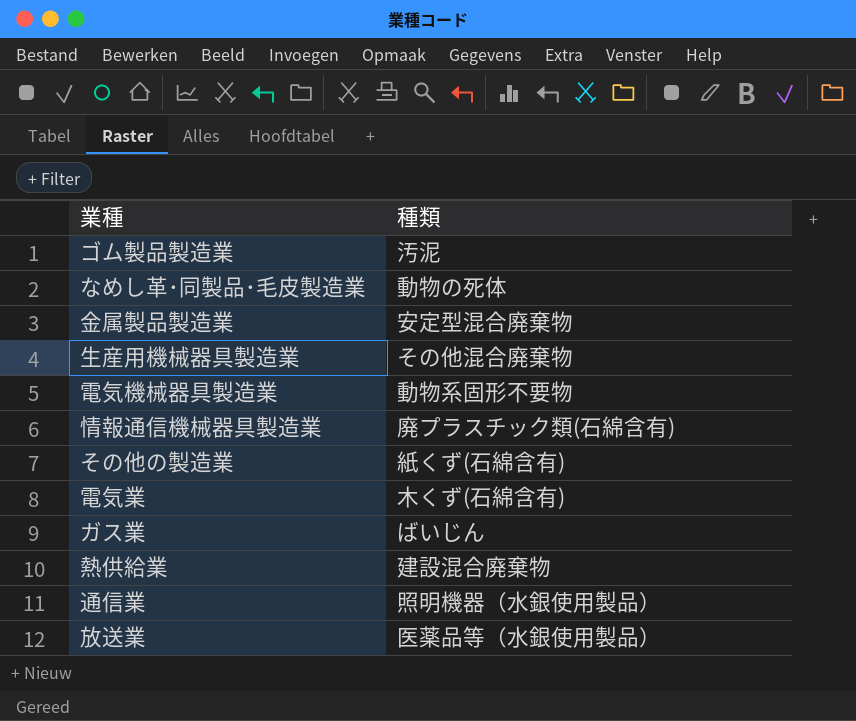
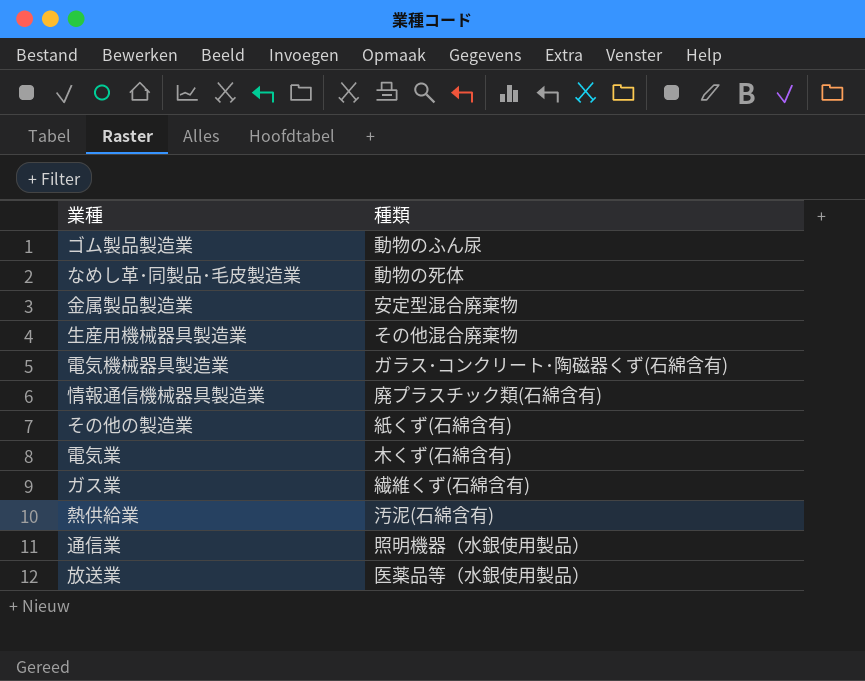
ゴム製品製造業 | 種類: 汚泥 -> 動物のふん尿
電気機械器具製造業 | 種類: 動物系固形不要物 -> ガラス･コンクリート･陶磁器くず(石綿含有)
ガス業 | 種類: ばいじん -> 繊維くず(石綿含有)
熱供給業 | 種類: 建設混合廃棄物 -> 汚泥(石綿含有)

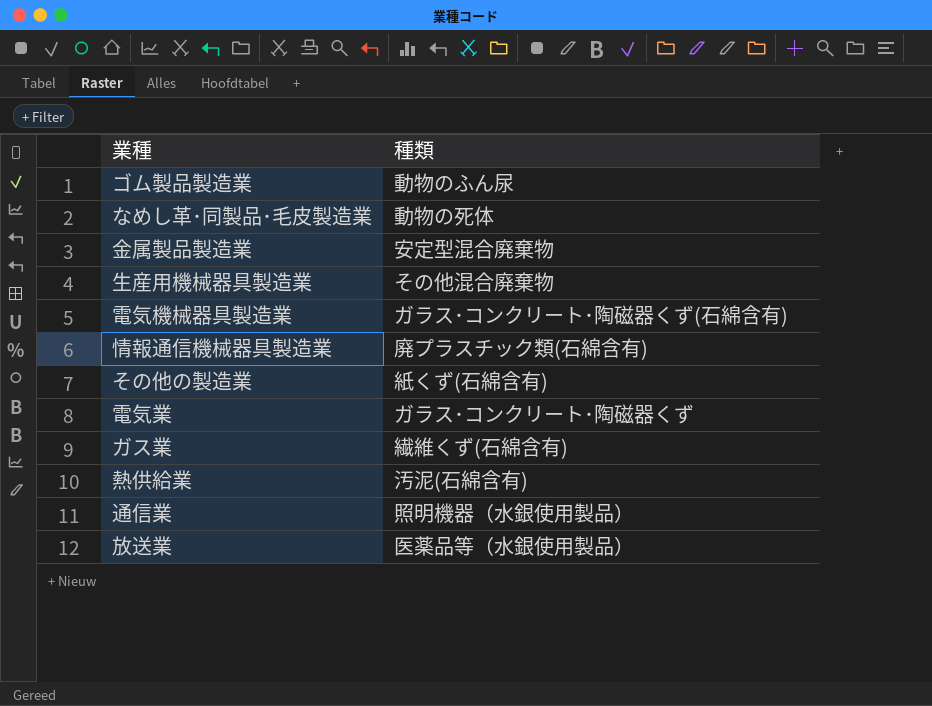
電気業 | 種類: 木くず(石綿含有) -> ガラス･コンクリート･陶磁器くず

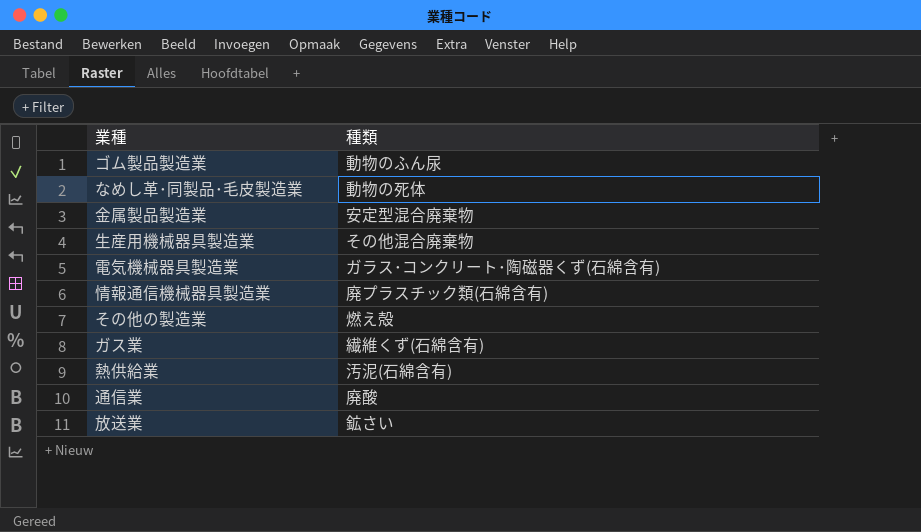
row 電気業: ガラス･コンクリート･陶磁器くず -> none
その他の製造業 | 種類: 紙くず(石綿含有) -> 燃え殻
通信業 | 種類: 照明機器（水銀使用製品） -> 廃酸
放送業 | 種類: 医薬品等（水銀使用製品） -> 鉱さい

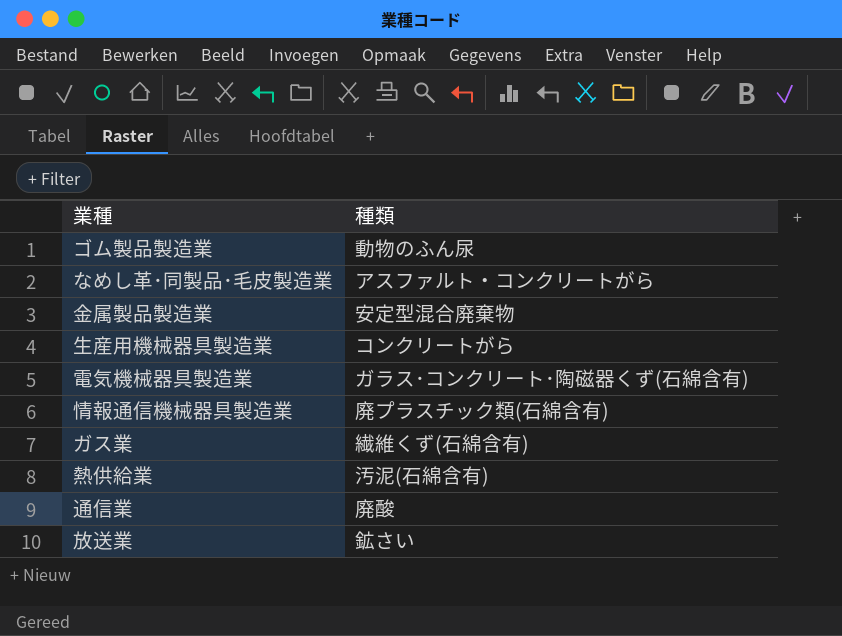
row その他の製造業: 燃え殻 -> none
なめし革･同製品･毛皮製造業 | 種類: 動物の死体 -> アスファルト・コンクリートがら
生産用機械器具製造業 | 種類: その他混合廃棄物 -> コンクリートがら

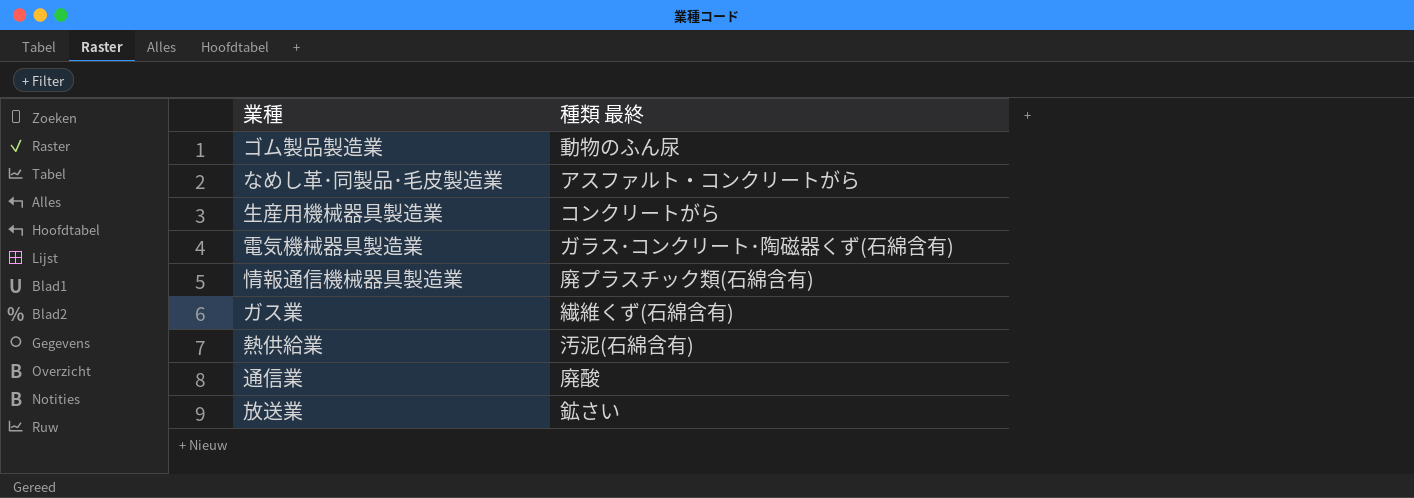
column name: 種類 -> 種類 最終
row 金属製品製造業: 安定型混合廃棄物 -> none

